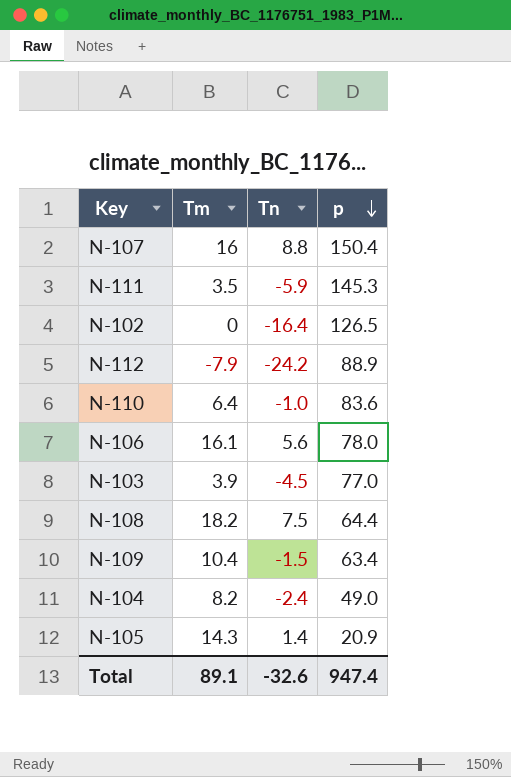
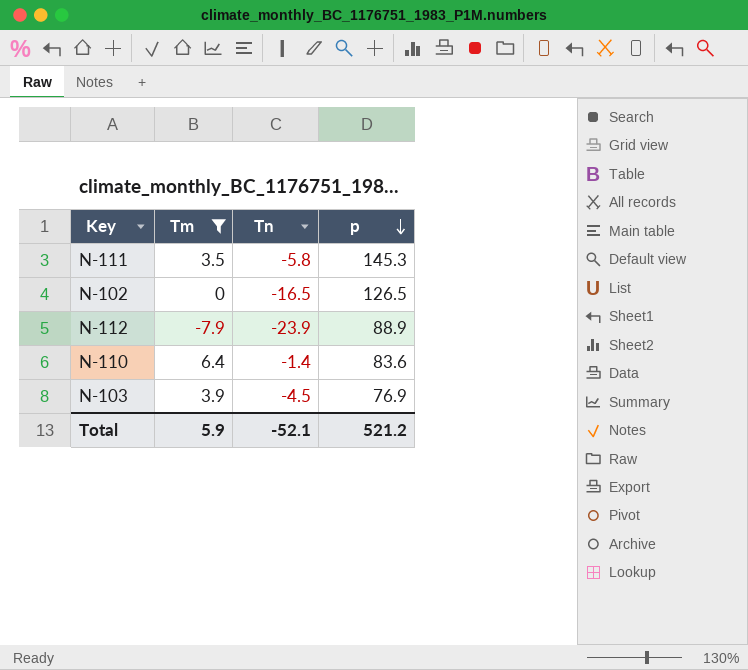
filter: none -> Tm <= 6.4
N-111 | Tn: -5.9 -> -5.8
N-102 | Tn: -16.4 -> -16.5
N-112 | Tn: -24.2 -> -23.9
N-110 | Tn: -1.0 -> -1.4
N-103 | p: 77.0 -> 76.9
Total | Tm: 89.1 -> 5.9
Total | Tn: -32.6 -> -52.1
Total | p: 947.4 -> 521.2

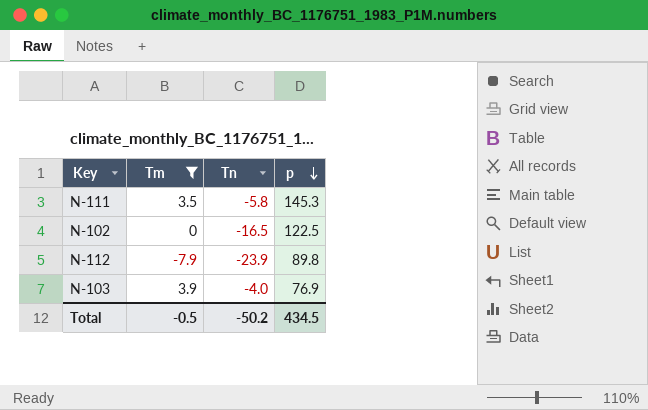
row N-110: 6.4 | -1.4 | 83.6 -> none
N-102 | p: 126.5 -> 122.5
N-112 | p: 88.9 -> 89.8
N-103 | Tn: -4.5 -> -4.0
Total | Tm: 5.9 -> -0.5
Total | Tn: -52.1 -> -50.2
Total | p: 521.2 -> 434.5

